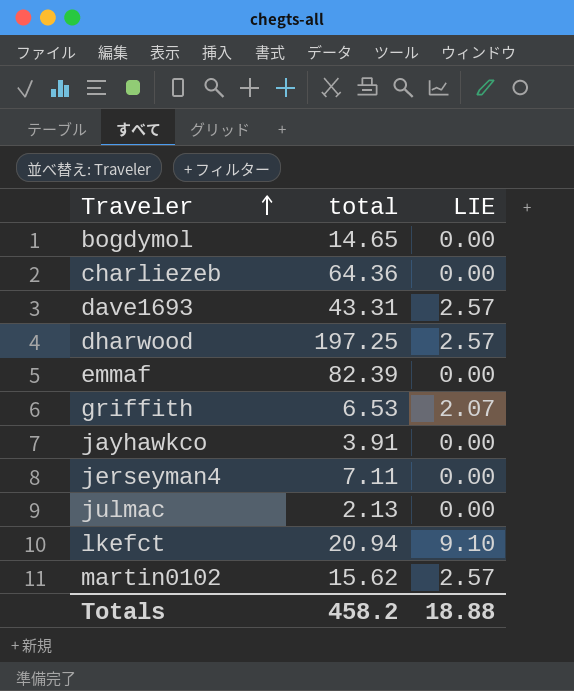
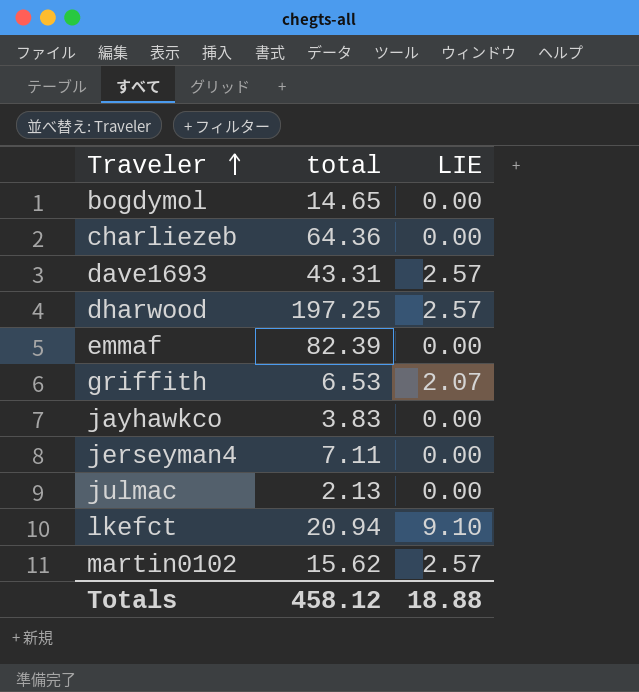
jayhawkco | total: 3.91 -> 3.83
Totals | total: 458.2 -> 458.12

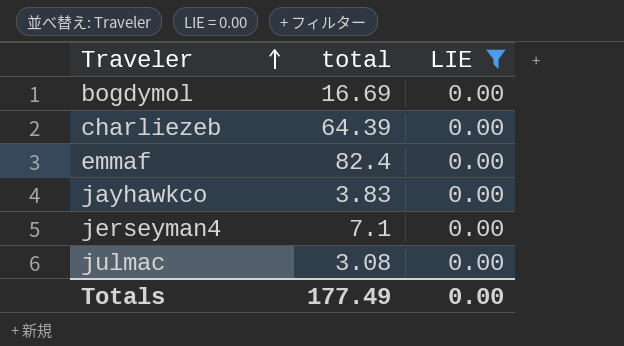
filter: none -> LIE = 0.00
bogdymol | total: 14.65 -> 16.69
charliezeb | total: 64.36 -> 64.39
emmaf | total: 82.39 -> 82.4
jerseyman4 | total: 7.11 -> 7.1
julmac | total: 2.13 -> 3.08
Totals | total: 458.12 -> 177.49
Totals | LIE: 18.88 -> 0.00

